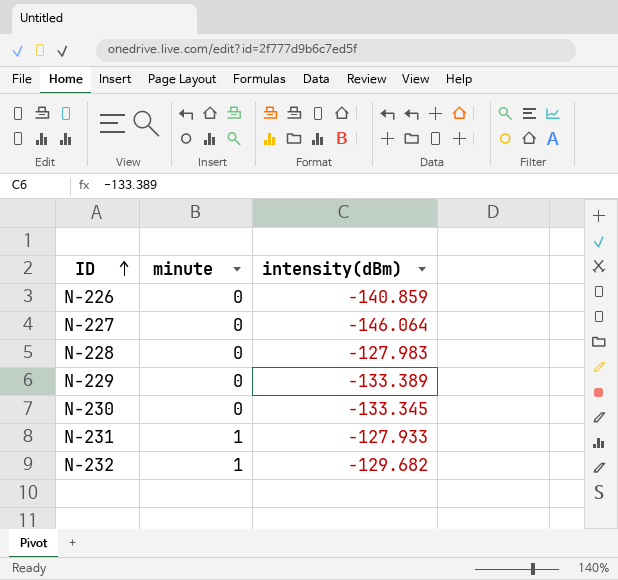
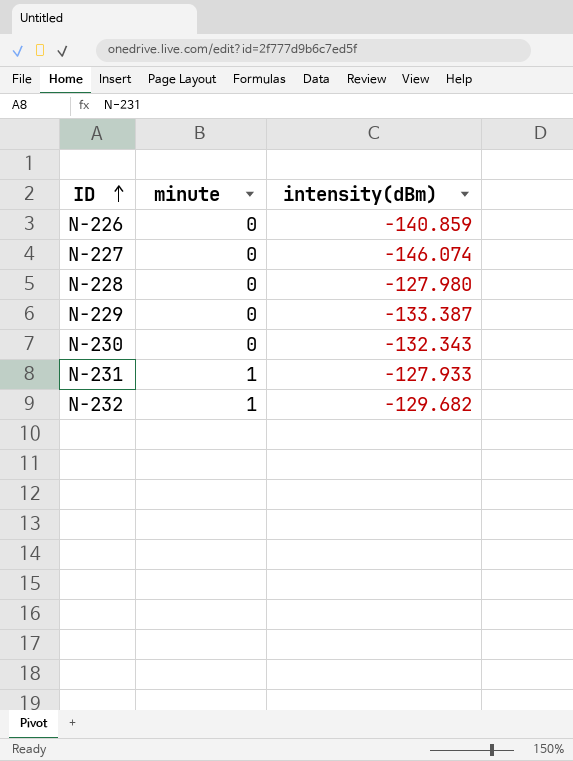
N-227 | intensity(dBm): -146.064 -> -146.074
N-228 | intensity(dBm): -127.983 -> -127.980
N-229 | intensity(dBm): -133.389 -> -133.387
N-230 | intensity(dBm): -133.345 -> -132.343

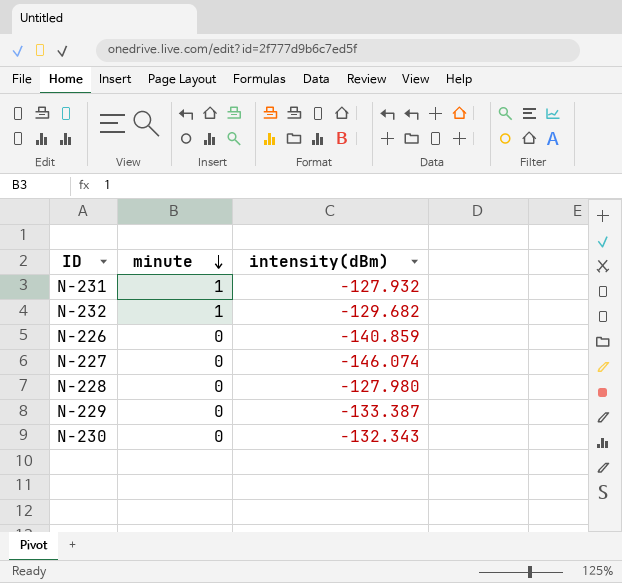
row order: ID ascending -> minute descending
N-231 | intensity(dBm): -127.933 -> -127.932

